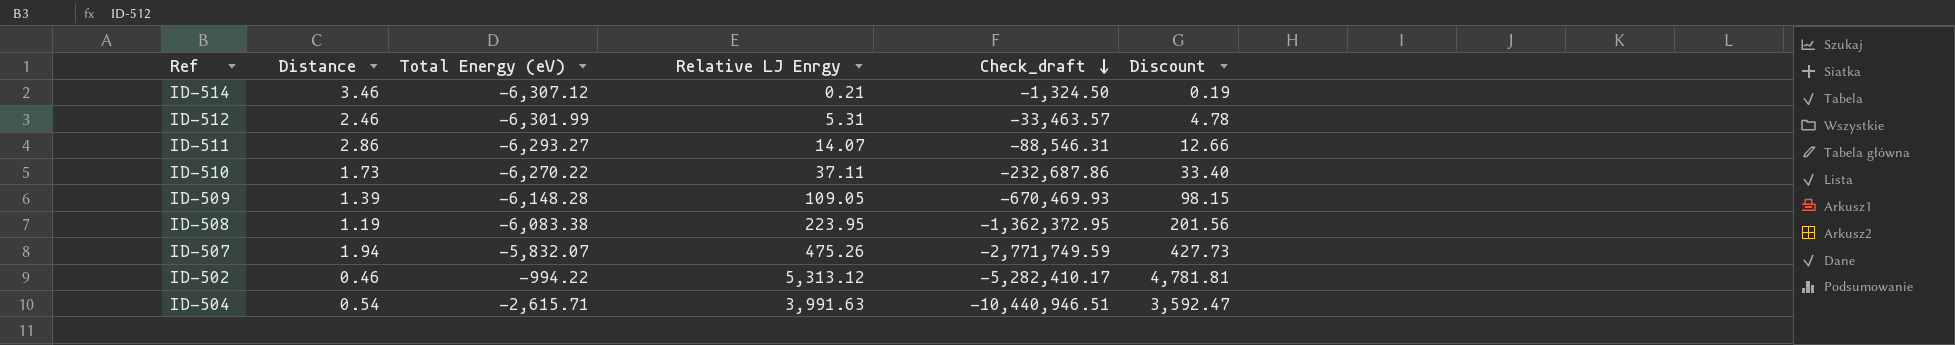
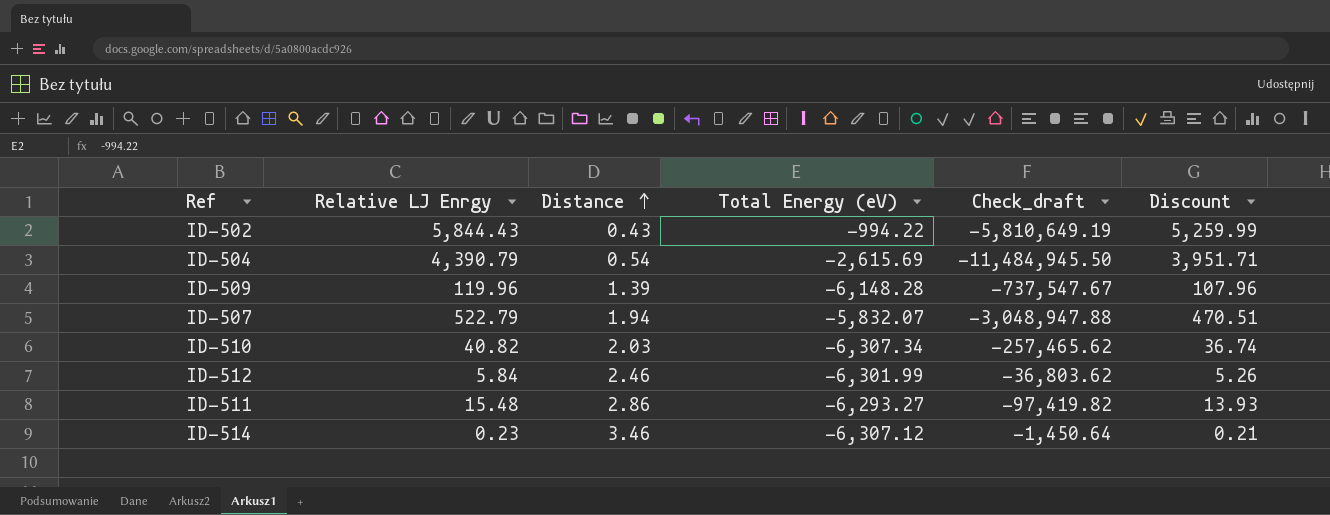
row order: Check_draft descending -> Distance ascending
column Relative LJ Enrgy | position: 4 -> 2
row ID-508: 1.19 | -6,083.38 | 223.95 | -1,362,372.95 | 201.56 -> none
ID-502 | Relative LJ Enrgy: 5,313.12 -> 5,844.43
ID-502 | Distance: 0.46 -> 0.43
ID-502 | Check_draft: -5,282,410.17 -> -5,810,649.19
ID-502 | Discount: 4,781.81 -> 5,259.99
ID-504 | Relative LJ Enrgy: 3,991.63 -> 4,390.79
ID-504 | Total Energy (eV): -2,615.71 -> -2,615.69
ID-504 | Check_draft: -10,440,946.51 -> -11,484,945.50
ID-504 | Discount: 3,592.47 -> 3,951.71
ID-509 | Relative LJ Enrgy: 109.05 -> 119.96
ID-509 | Check_draft: -670,469.93 -> -737,547.67
ID-509 | Discount: 98.15 -> 107.96
ID-507 | Relative LJ Enrgy: 475.26 -> 522.79
ID-507 | Check_draft: -2,771,749.59 -> -3,048,947.88
ID-507 | Discount: 427.73 -> 470.51
ID-510 | Relative LJ Enrgy: 37.11 -> 40.82
ID-510 | Distance: 1.73 -> 2.03
ID-510 | Total Energy (eV): -6,270.22 -> -6,307.34
ID-510 | Check_draft: -232,687.86 -> -257,465.62
ID-510 | Discount: 33.40 -> 36.74
ID-512 | Relative LJ Enrgy: 5.31 -> 5.84
ID-512 | Check_draft: -33,463.57 -> -36,803.62
ID-512 | Discount: 4.78 -> 5.26
ID-511 | Relative LJ Enrgy: 14.07 -> 15.48
ID-511 | Check_draft: -88,546.31 -> -97,419.82
ID-511 | Discount: 12.66 -> 13.93
ID-514 | Relative LJ Enrgy: 0.21 -> 0.23
ID-514 | Check_draft: -1,324.50 -> -1,450.64
ID-514 | Discount: 0.19 -> 0.21

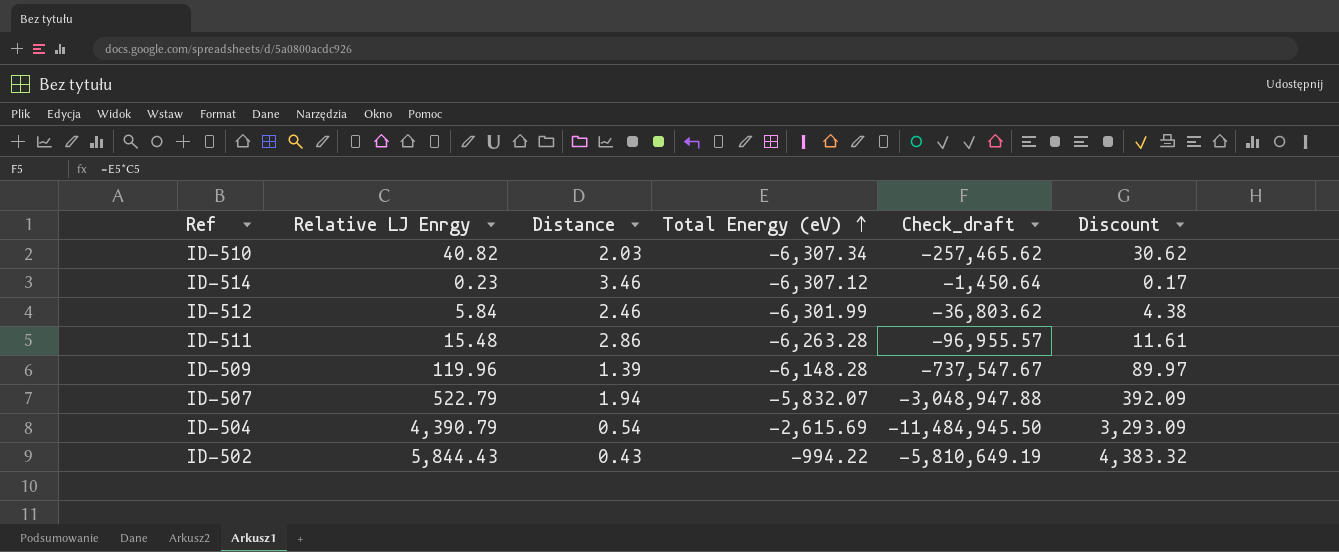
row order: Distance ascending -> Total Energy (eV) ascending
column Discount | formula: [Relative LJ Enrgy] * 0.9 -> [Relative LJ Enrgy] * 0.75
ID-511 | Total Energy (eV): -6,293.27 -> -6,263.28
ID-511 | Check_draft: -97,419.82 -> -96,955.57

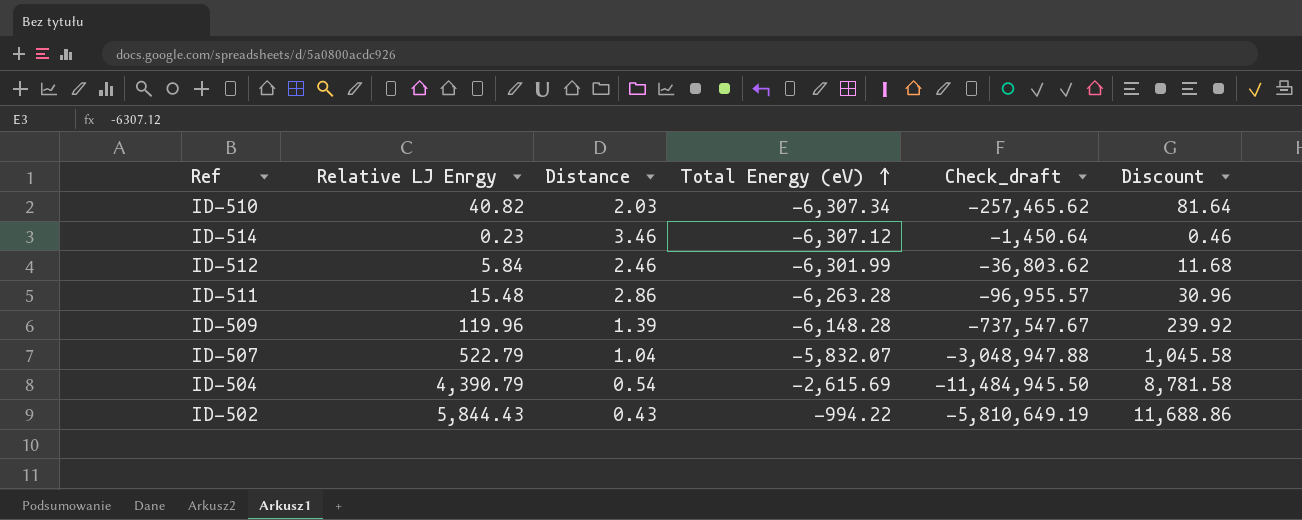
column Discount | formula: [Relative LJ Enrgy] * 0.75 -> [Relative LJ Enrgy] * 2
ID-507 | Distance: 1.94 -> 1.04

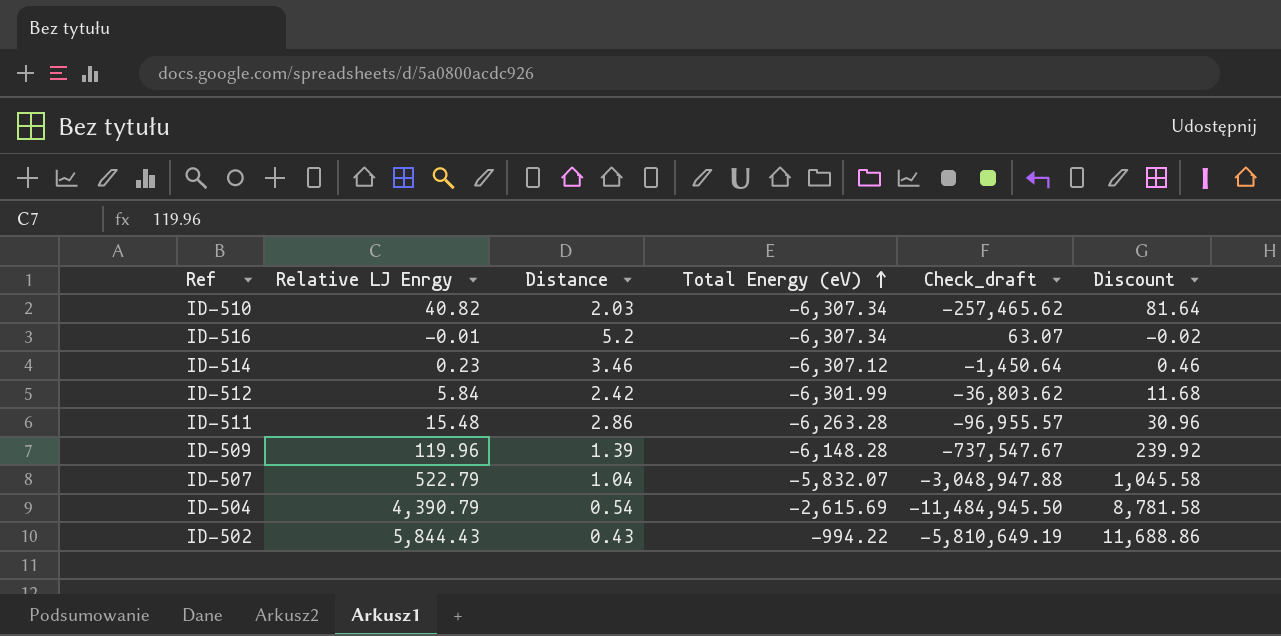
row ID-516: none -> -0.01 | 5.2 | -6,307.34 | 63.07 | -0.02
ID-512 | Distance: 2.46 -> 2.42

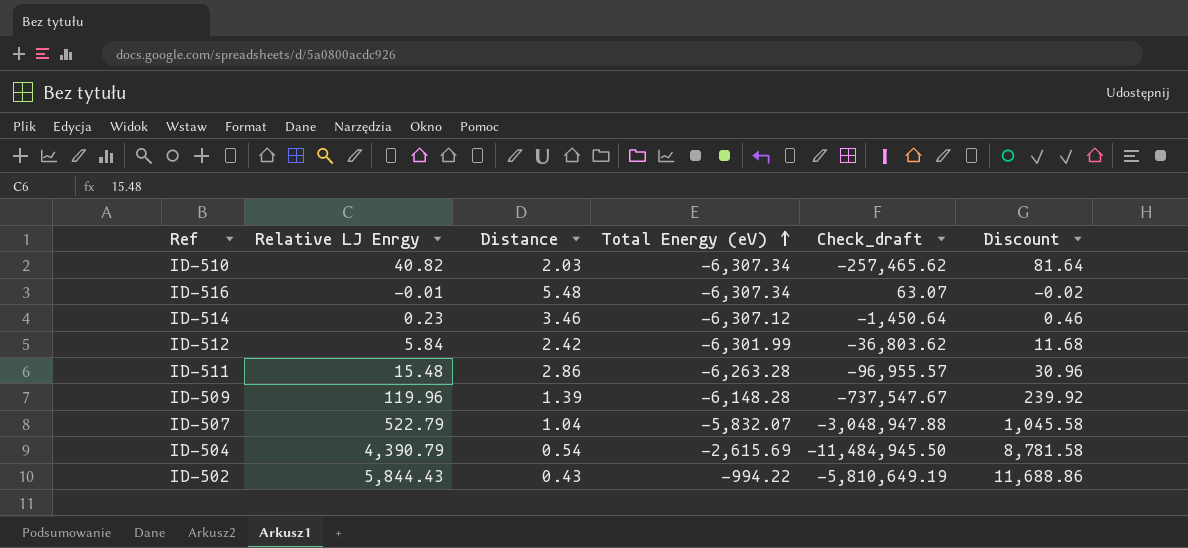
ID-516 | Distance: 5.2 -> 5.48

